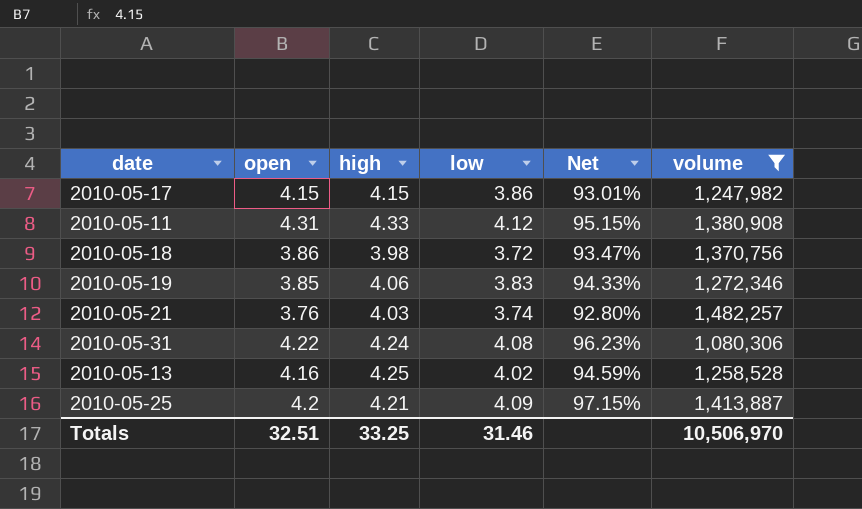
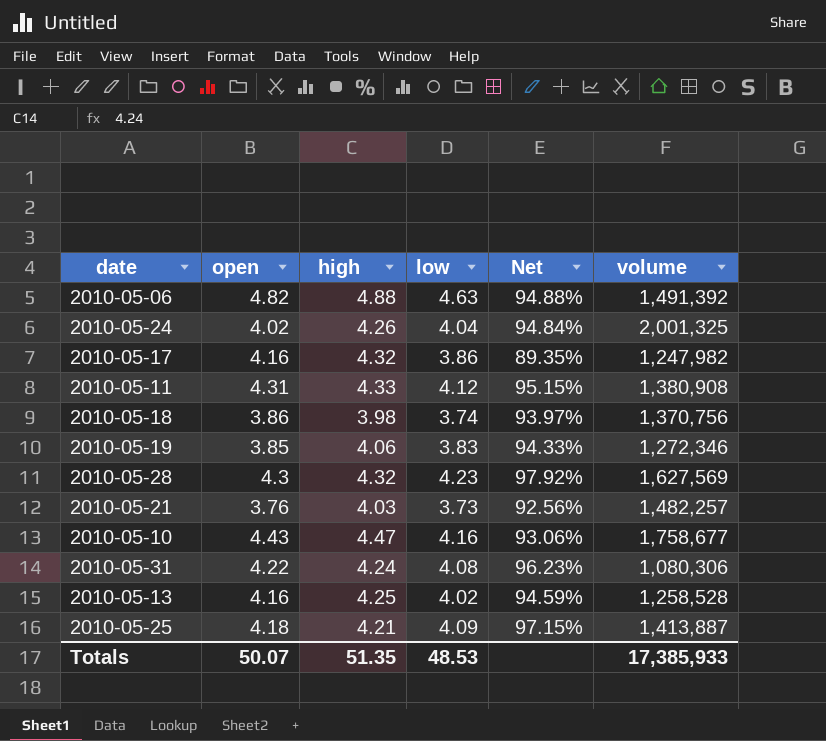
filter: volume <= 1,482,257 -> none
2010-05-17 | open: 4.15 -> 4.16
2010-05-17 | high: 4.15 -> 4.32
2010-05-17 | Net: 93.01% -> 89.35%
2010-05-18 | low: 3.72 -> 3.74
2010-05-18 | Net: 93.47% -> 93.97%
2010-05-21 | low: 3.74 -> 3.73
2010-05-21 | Net: 92.80% -> 92.56%
2010-05-25 | open: 4.2 -> 4.18
Totals | open: 32.51 -> 50.07
Totals | high: 33.25 -> 51.35
Totals | low: 31.46 -> 48.53
Totals | volume: 10,506,970 -> 17,385,933

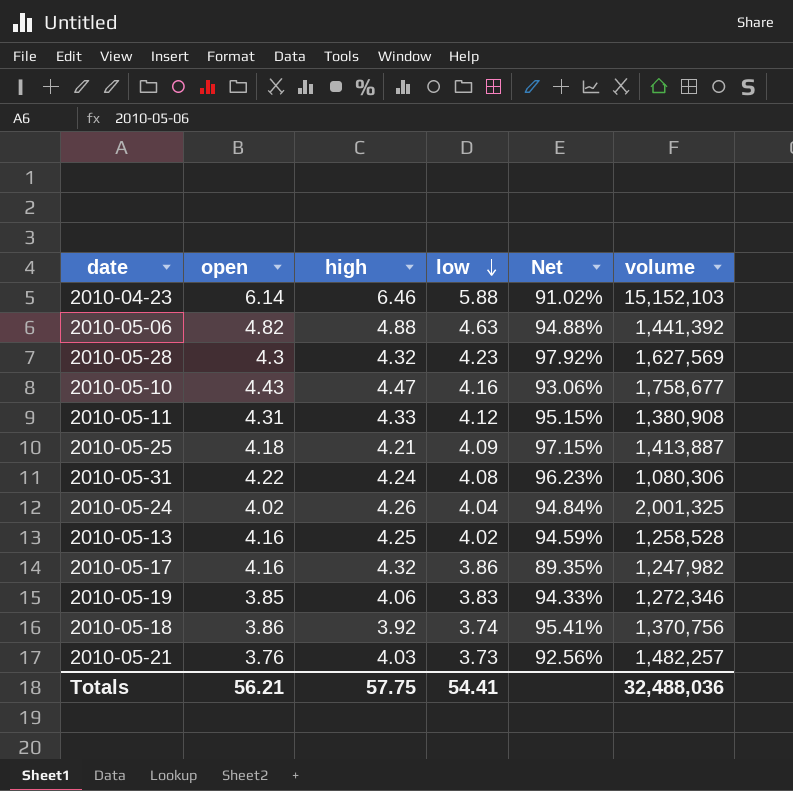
row order: none -> low descending
row 2010-04-23: none -> 6.14 | 6.46 | 5.88 | 91.02% | 15,152,103
2010-05-06 | volume: 1,491,392 -> 1,441,392
2010-05-18 | high: 3.98 -> 3.92
2010-05-18 | Net: 93.97% -> 95.41%
Totals | open: 50.07 -> 56.21
Totals | high: 51.35 -> 57.75
Totals | low: 48.53 -> 54.41
Totals | volume: 17,385,933 -> 32,488,036

